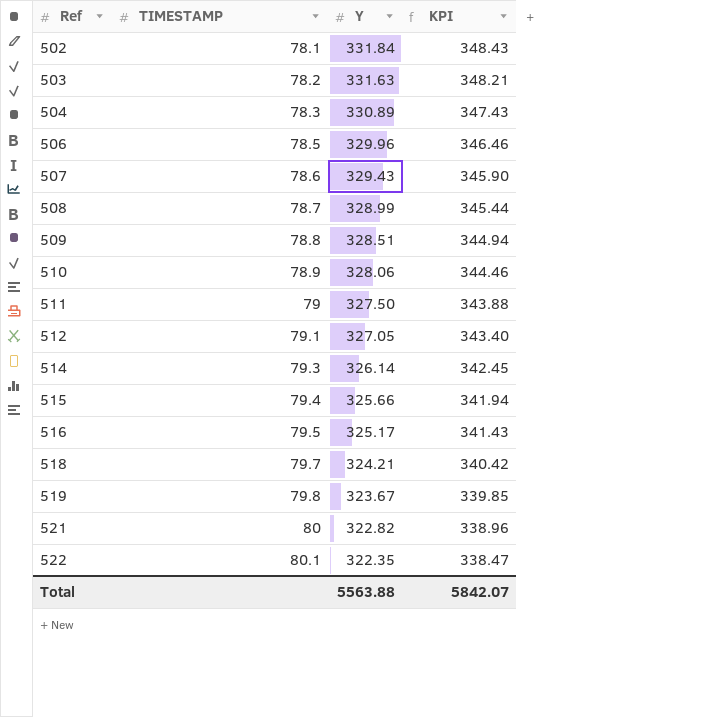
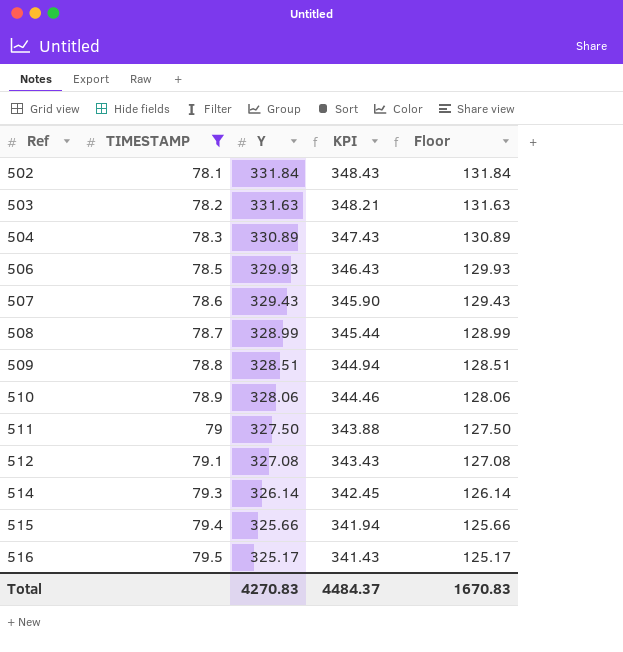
filter: none -> TIMESTAMP <= 79.5
column Floor | formula: none -> [Y] - 200
506 | Y: 329.96 -> 329.93
506 | KPI: 346.46 -> 346.43
512 | Y: 327.05 -> 327.08
512 | KPI: 343.40 -> 343.43
Total | Y: 5563.88 -> 4270.83
Total | KPI: 5842.07 -> 4484.37

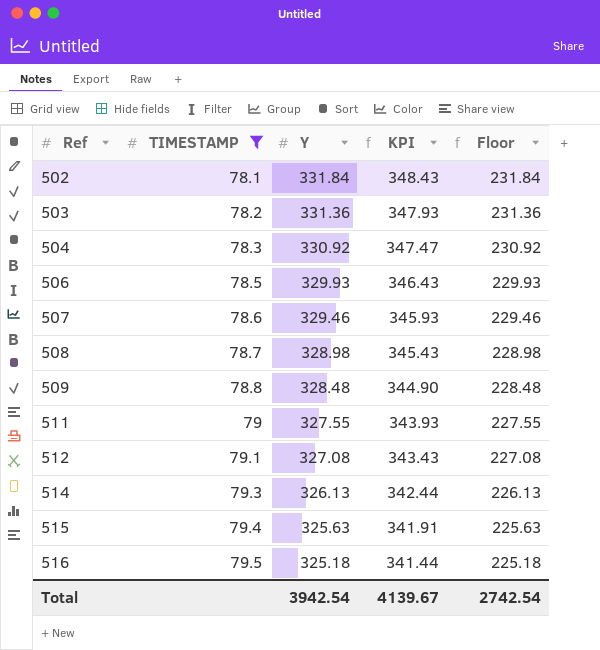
column Floor | formula: [Y] - 200 -> [Y] - 100
row 510: 78.9 | 328.06 | 344.46 | 128.06 -> none
503 | Y: 331.63 -> 331.36
503 | KPI: 348.21 -> 347.93
504 | Y: 330.89 -> 330.92
504 | KPI: 347.43 -> 347.47
507 | Y: 329.43 -> 329.46
507 | KPI: 345.90 -> 345.93
508 | Y: 328.99 -> 328.98
508 | KPI: 345.44 -> 345.43
509 | Y: 328.51 -> 328.48
509 | KPI: 344.94 -> 344.90
511 | Y: 327.50 -> 327.55
511 | KPI: 343.88 -> 343.93
514 | Y: 326.14 -> 326.13
514 | KPI: 342.45 -> 342.44
515 | Y: 325.66 -> 325.63
515 | KPI: 341.94 -> 341.91
516 | Y: 325.17 -> 325.18
516 | KPI: 341.43 -> 341.44
Total | Y: 4270.83 -> 3942.54
Total | KPI: 4484.37 -> 4139.67
Total | Floor: 1670.83 -> 2742.54

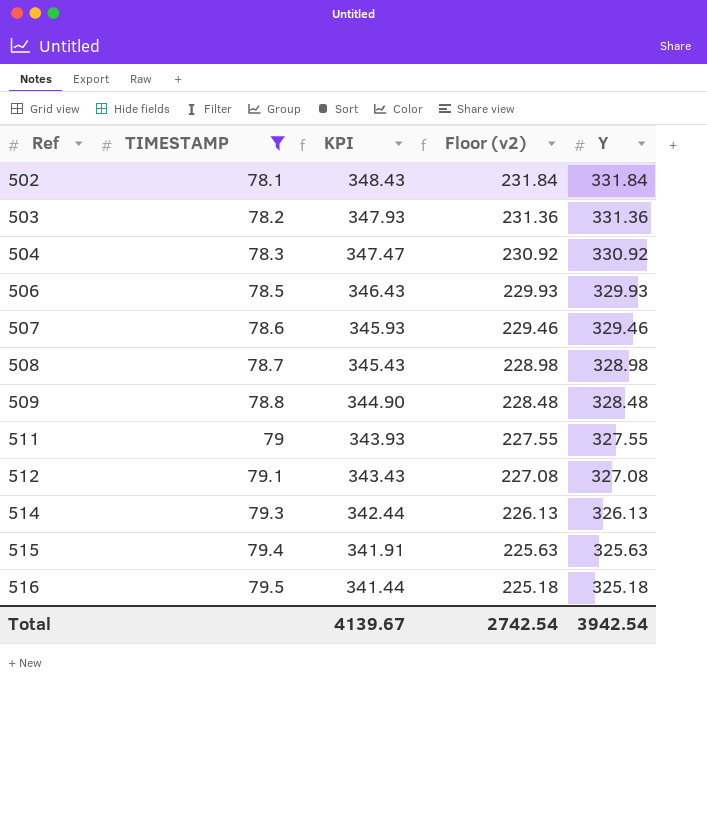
column name: Floor -> Floor (v2)
column Y | position: 3 -> 5

